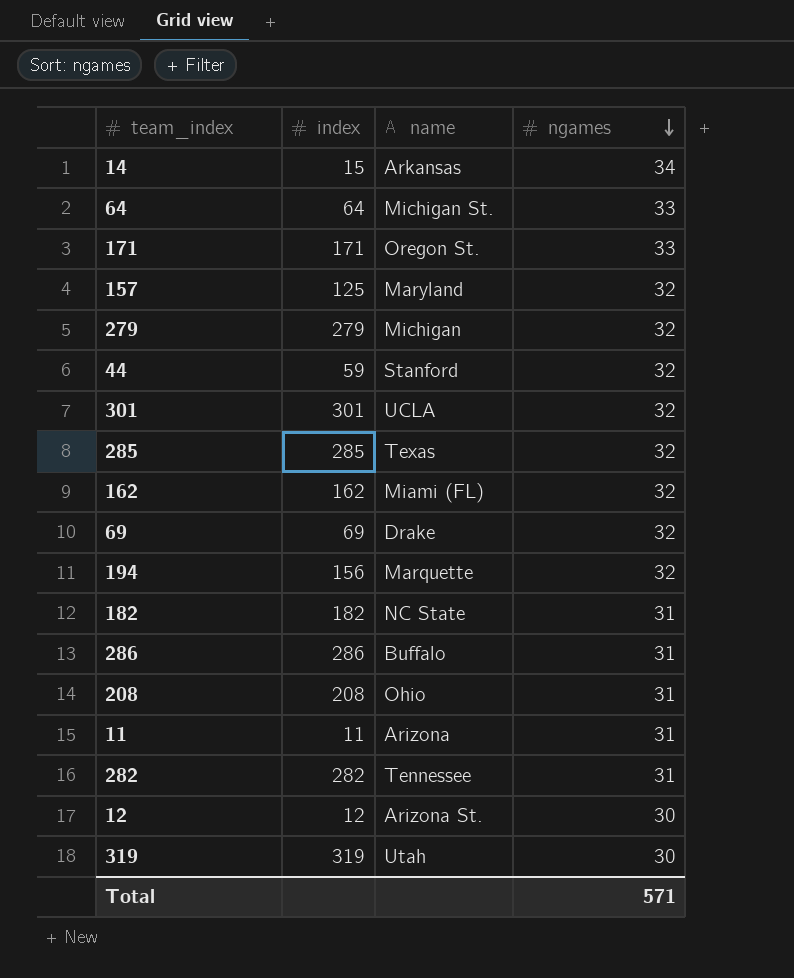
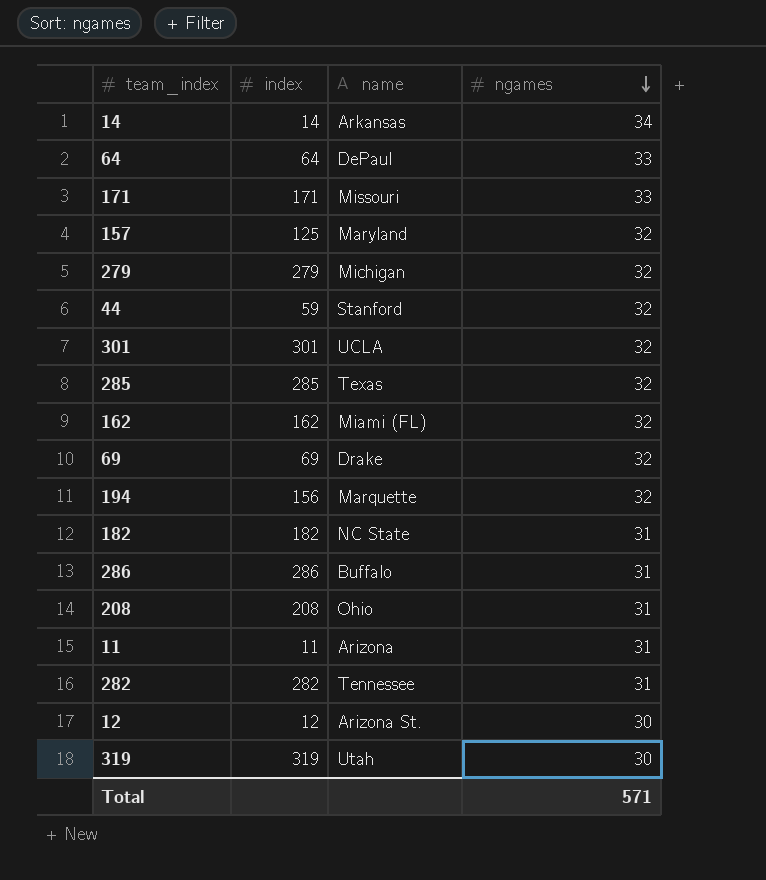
14 | index: 15 -> 14
64 | name: Michigan St. -> DePaul
171 | name: Oregon St. -> Missouri

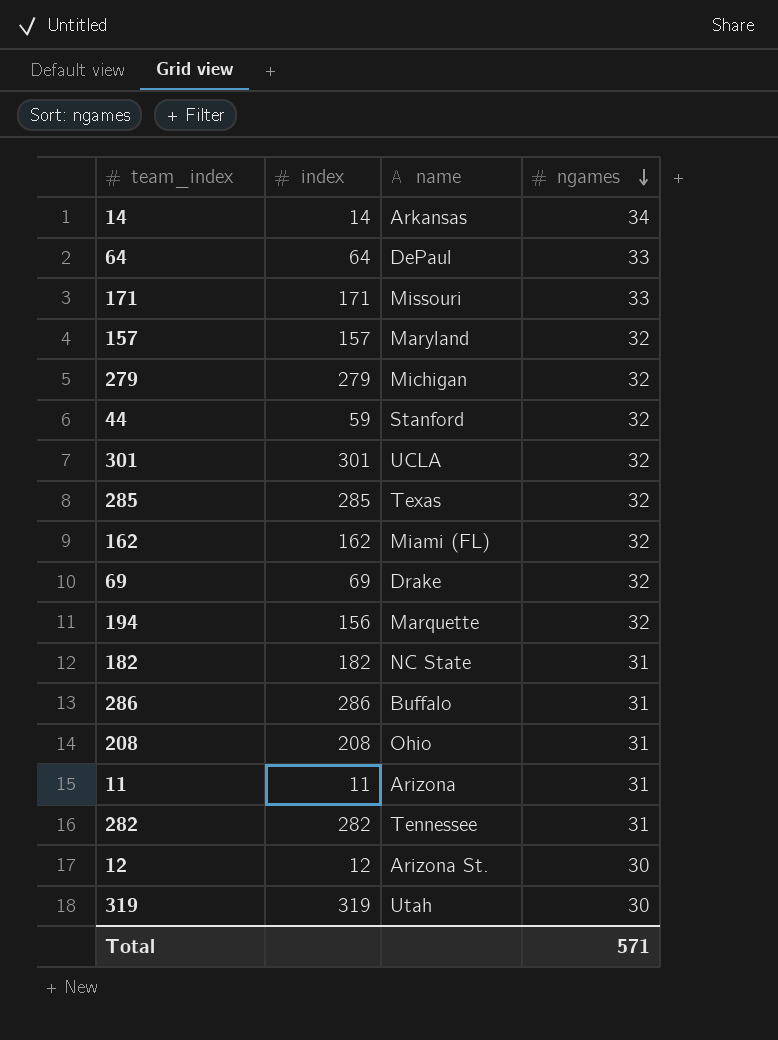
157 | index: 125 -> 157

